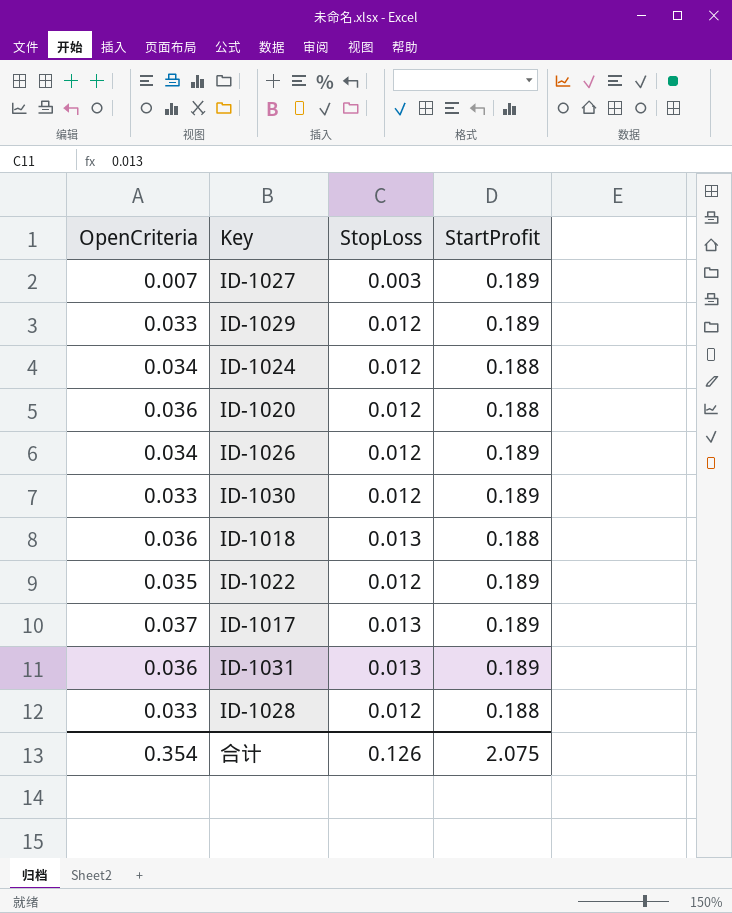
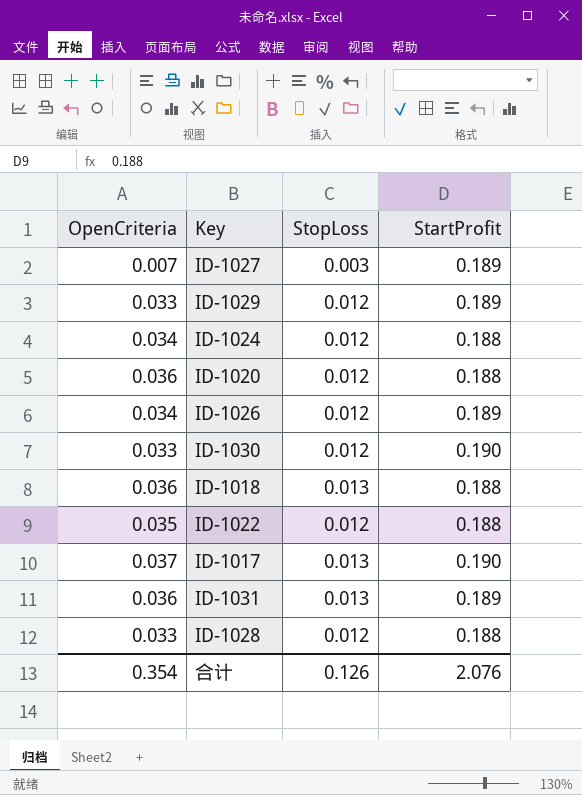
ID-1030 | StartProfit: 0.189 -> 0.190
ID-1022 | StartProfit: 0.189 -> 0.188
ID-1017 | StartProfit: 0.189 -> 0.190
合计 | StartProfit: 2.075 -> 2.076

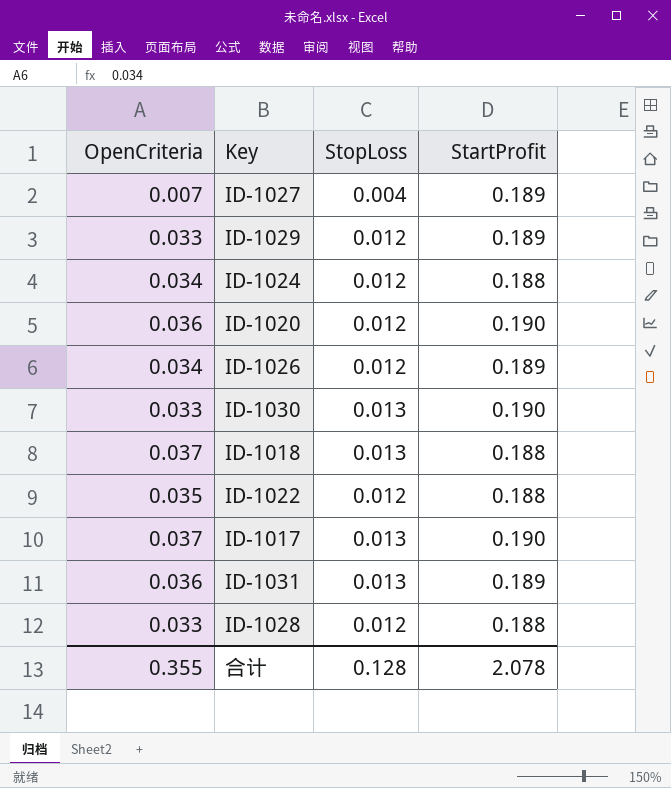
ID-1027 | StopLoss: 0.003 -> 0.004
ID-1020 | StartProfit: 0.188 -> 0.190
ID-1030 | StopLoss: 0.012 -> 0.013
ID-1018 | OpenCriteria: 0.036 -> 0.037
合计 | OpenCriteria: 0.354 -> 0.355
合计 | StopLoss: 0.126 -> 0.128
合计 | StartProfit: 2.076 -> 2.078

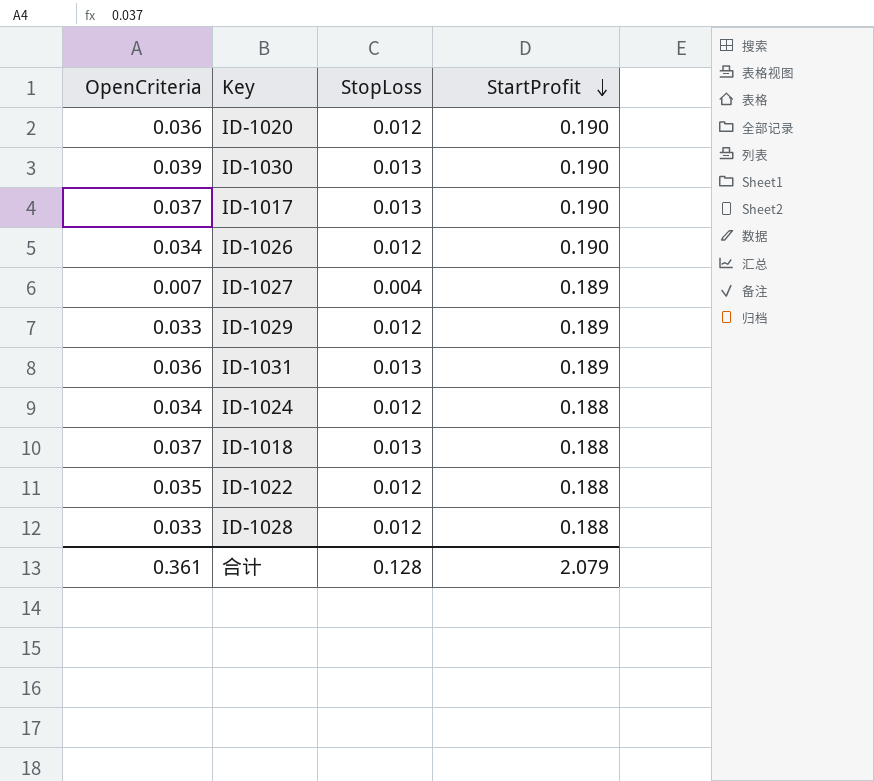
row order: none -> StartProfit descending
ID-1030 | OpenCriteria: 0.033 -> 0.039
ID-1026 | StartProfit: 0.189 -> 0.190
合计 | OpenCriteria: 0.355 -> 0.361
合计 | StartProfit: 2.078 -> 2.079

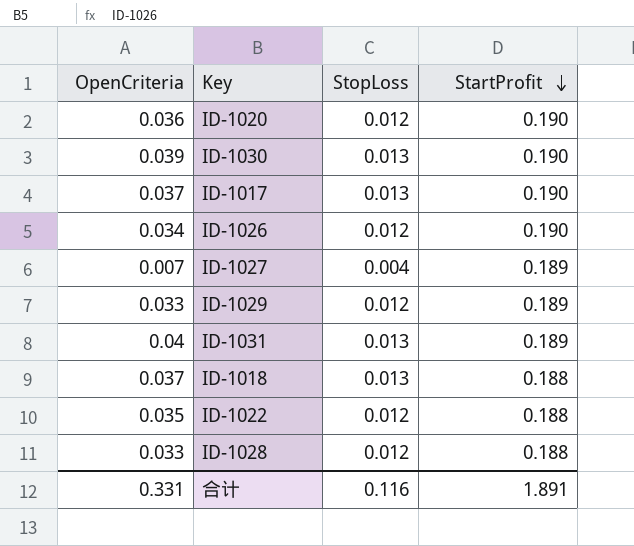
row ID-1024: 0.034 | 0.012 | 0.188 -> none
ID-1031 | OpenCriteria: 0.036 -> 0.04
合计 | OpenCriteria: 0.361 -> 0.331
合计 | StopLoss: 0.128 -> 0.116
合计 | StartProfit: 2.079 -> 1.891

